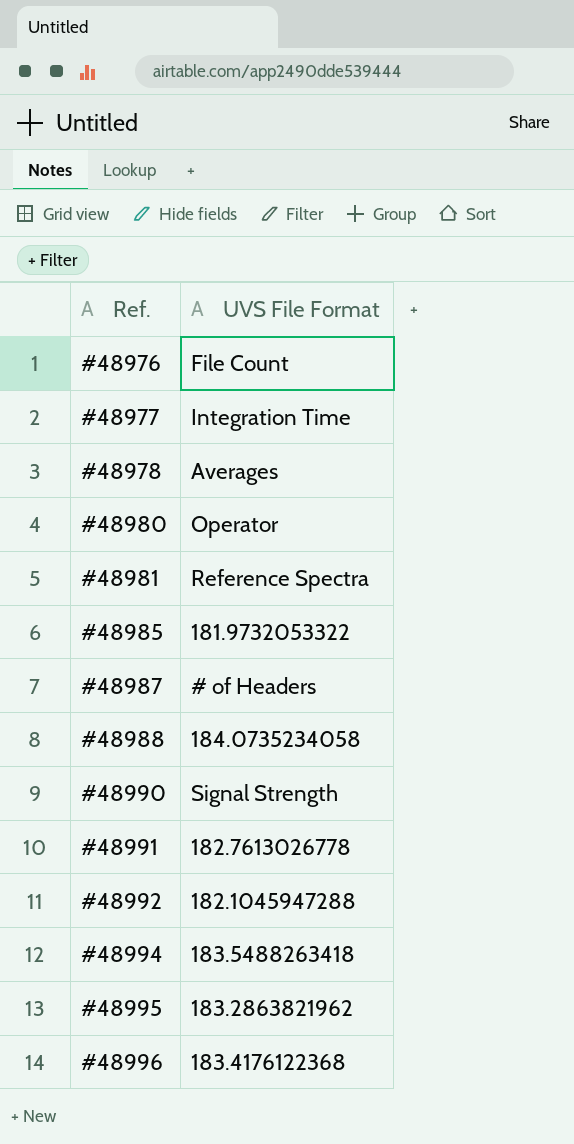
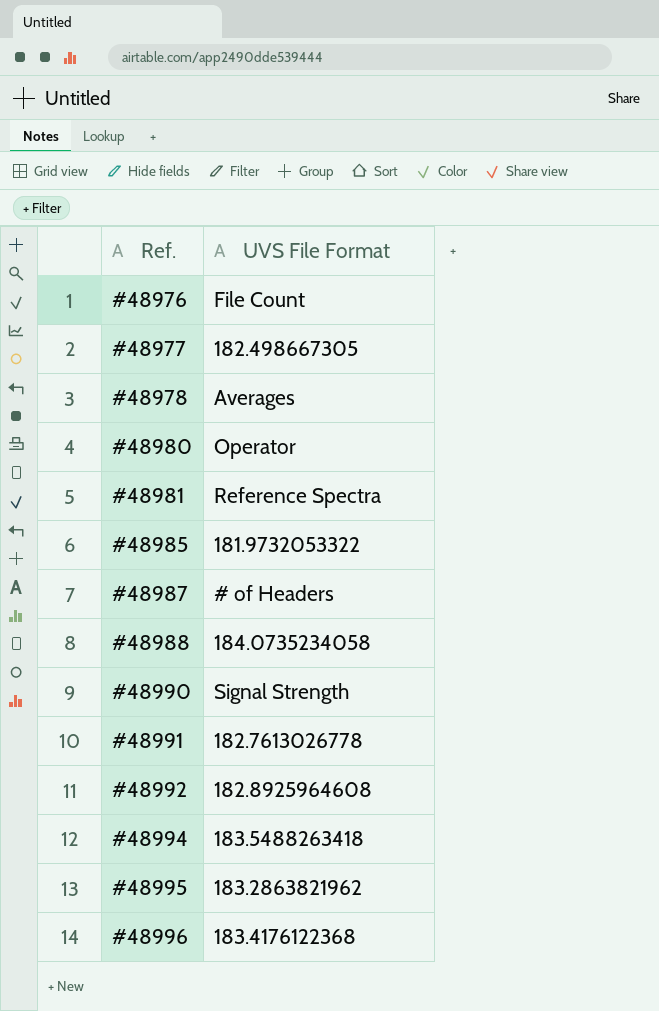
#48977 | UVS File Format: Integration Time -> 182.498667305
#48992 | UVS File Format: 182.1045947288 -> 182.8925964608

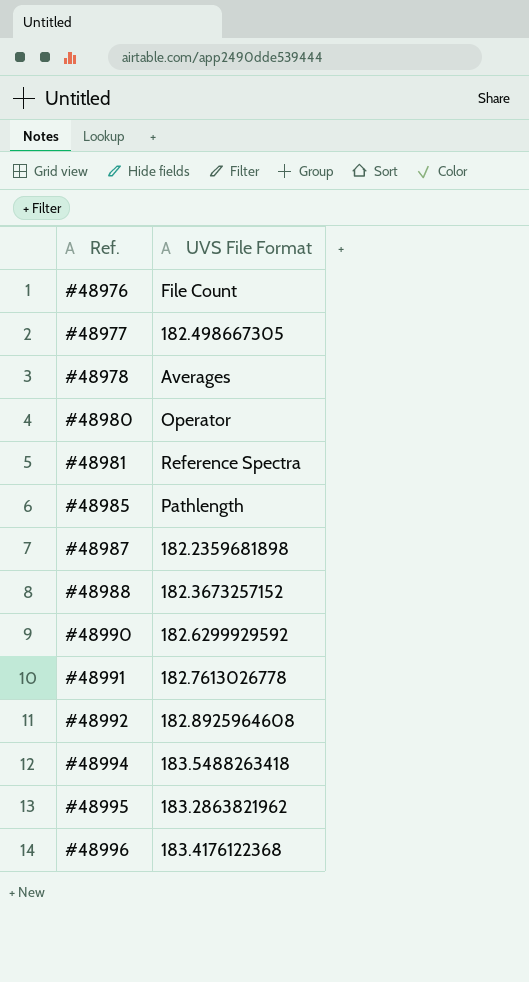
#48985 | UVS File Format: 181.9732053322 -> Pathlength
#48987 | UVS File Format: # of Headers -> 182.2359681898
#48988 | UVS File Format: 184.0735234058 -> 182.3673257152
#48990 | UVS File Format: Signal Strength -> 182.6299929592

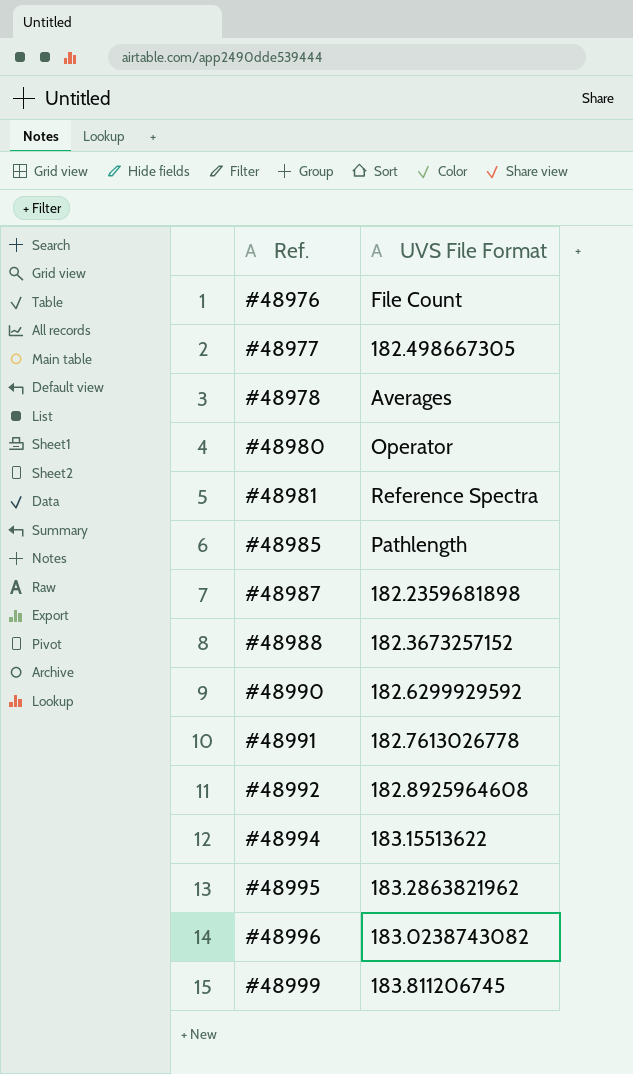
#48994 | UVS File Format: 183.5488263418 -> 183.15513622
#48996 | UVS File Format: 183.4176122368 -> 183.0238743082
row #48999: none -> 183.811206745

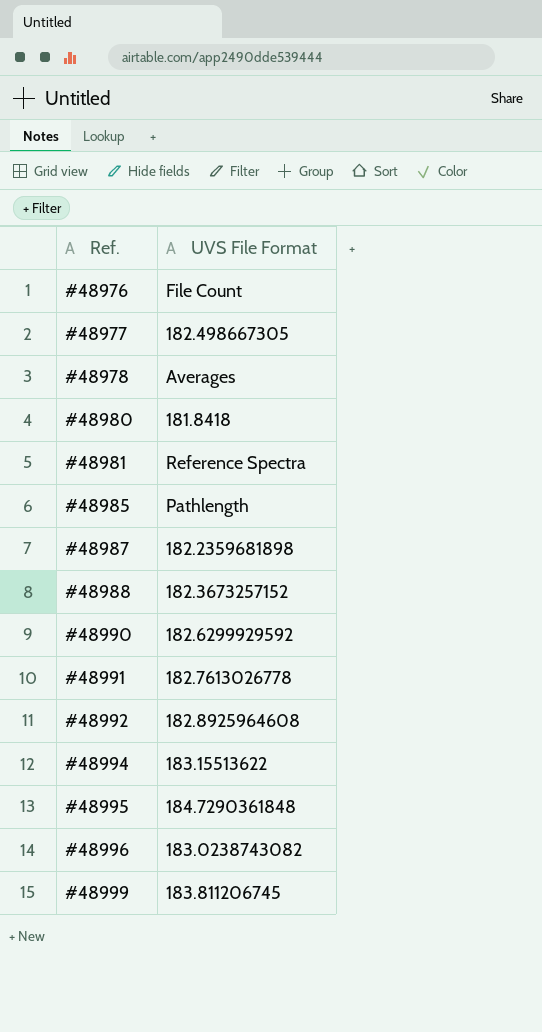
#48980 | UVS File Format: Operator -> 181.8418
#48995 | UVS File Format: 183.2863821962 -> 184.7290361848

